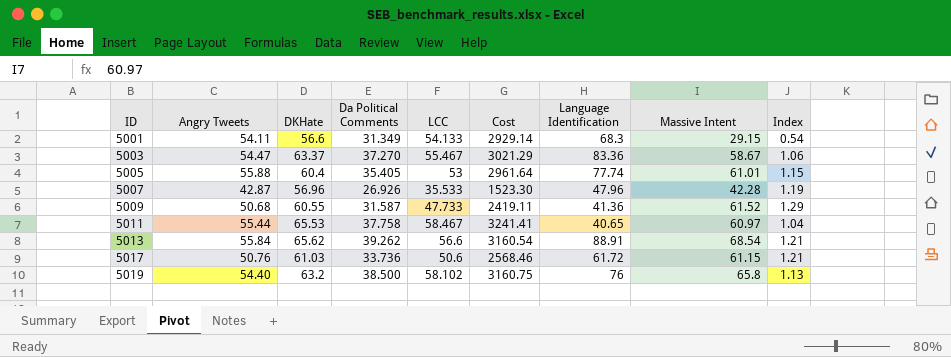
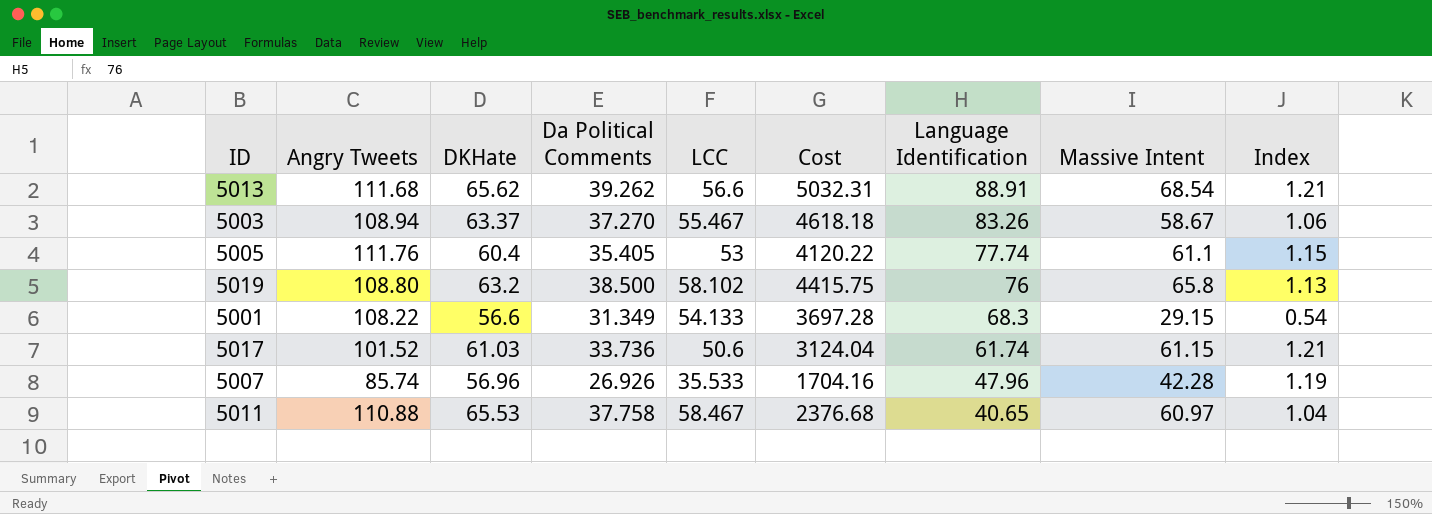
row order: ID ascending -> Language Identification descending
column Cost | formula: [Angry Tweets] * [LCC] -> [LCC] * [Language Identification]
row 5009: 50.68 | 60.55 | 31.587 | 47.733 | 2419.11 | 41.36 | 61.52 | 1.29 -> none
5013 | Angry Tweets: 55.84 -> 111.68
5003 | Angry Tweets: 54.47 -> 108.94
5003 | Language Identification: 83.36 -> 83.26
5005 | Angry Tweets: 55.88 -> 111.76
5005 | Massive Intent: 61.01 -> 61.1
5019 | Angry Tweets: 54.40 -> 108.80
5001 | Angry Tweets: 54.11 -> 108.22
5017 | Angry Tweets: 50.76 -> 101.52
5017 | Language Identification: 61.72 -> 61.74
5007 | Angry Tweets: 42.87 -> 85.74
5011 | Angry Tweets: 55.44 -> 110.88

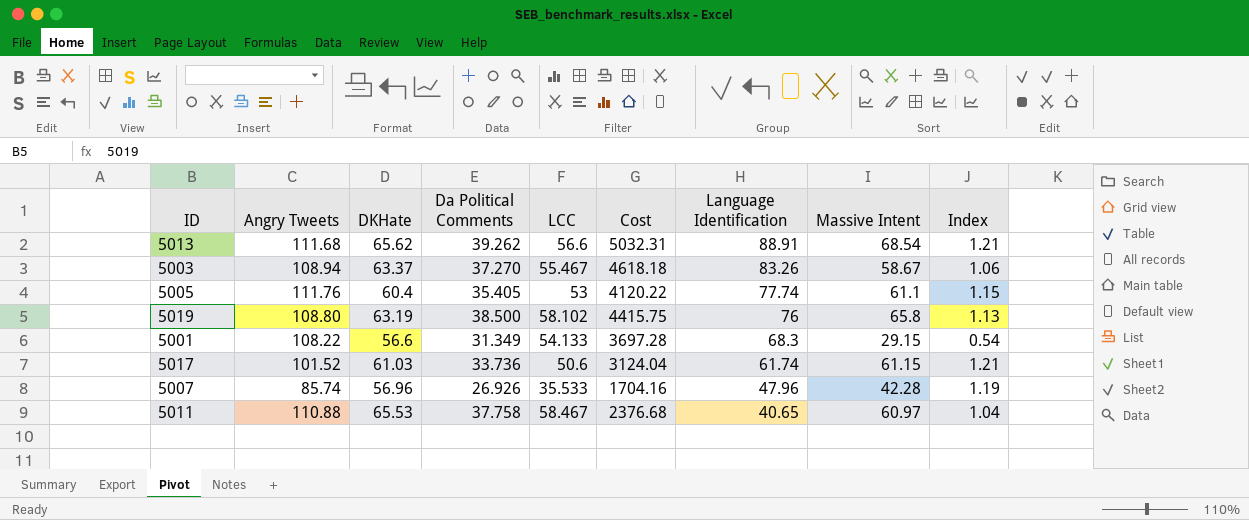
5019 | DKHate: 63.2 -> 63.19

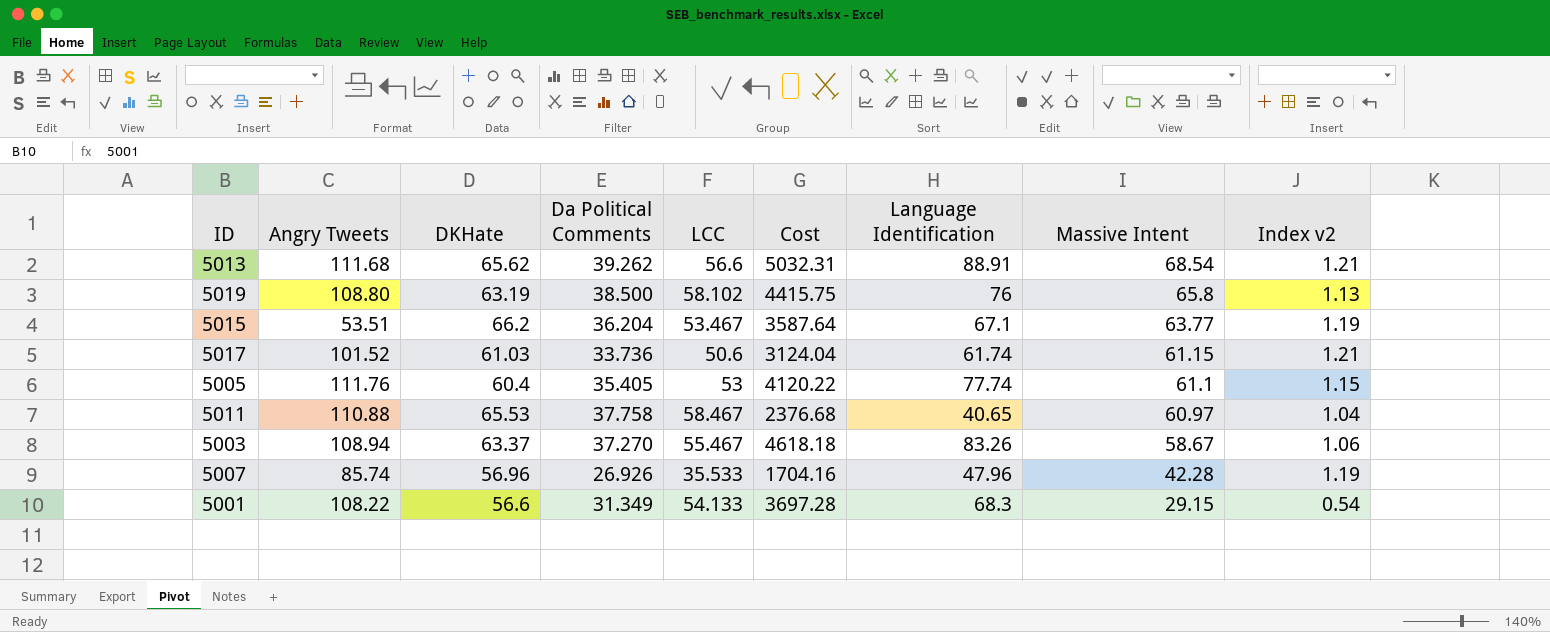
row order: Language Identification descending -> Massive Intent descending
column name: Index -> Index v2
row 5015: none -> 53.51 | 66.2 | 36.204 | 53.467 | 3587.64 | 67.1 | 63.77 | 1.19

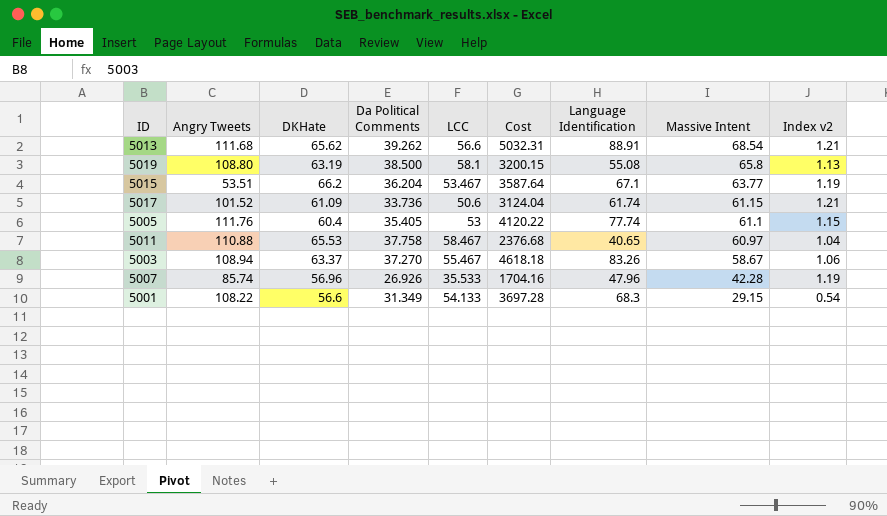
5019 | LCC: 58.102 -> 58.1
5019 | Cost: 4415.75 -> 3200.15
5019 | Language Identification: 76 -> 55.08
5017 | DKHate: 61.03 -> 61.09

